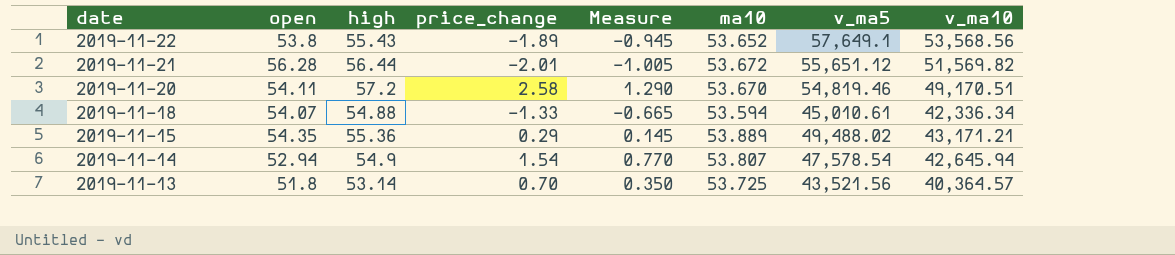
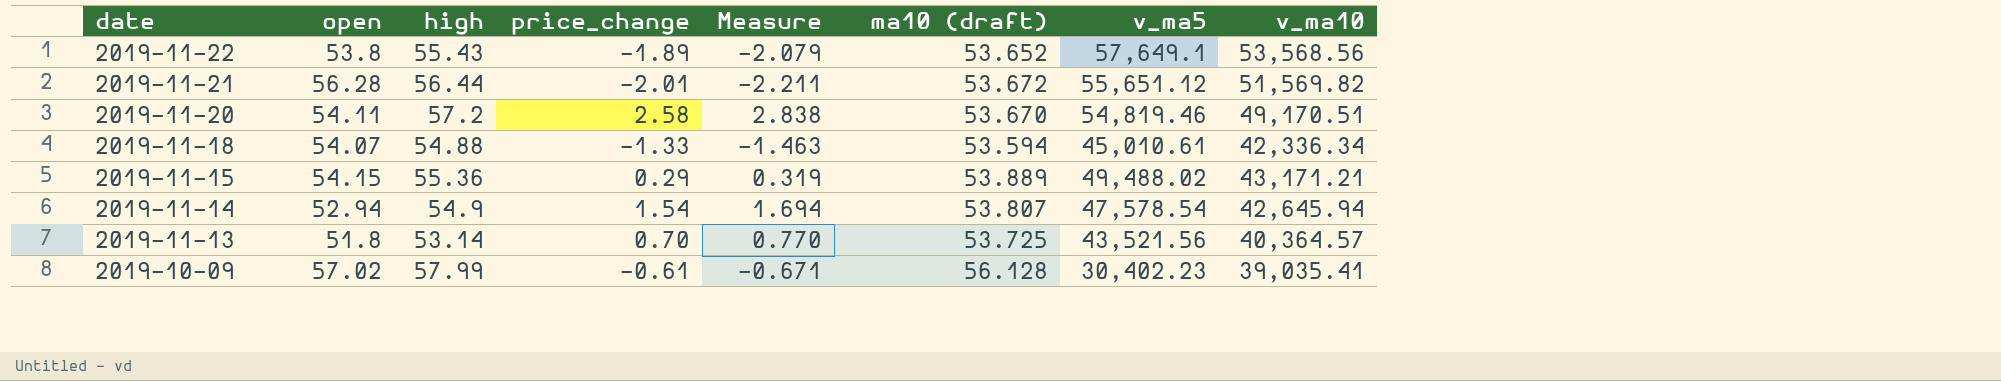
column Measure | formula: [price_change] * 0.5 -> [price_change] * 1.1
column name: ma10 -> ma10 (draft)
2019-11-15 | open: 54.35 -> 54.15
row 2019-10-09: none -> 57.02 | 57.99 | -0.61 | -0.671 | 56.128 | 30,402.23 | 39,035.41

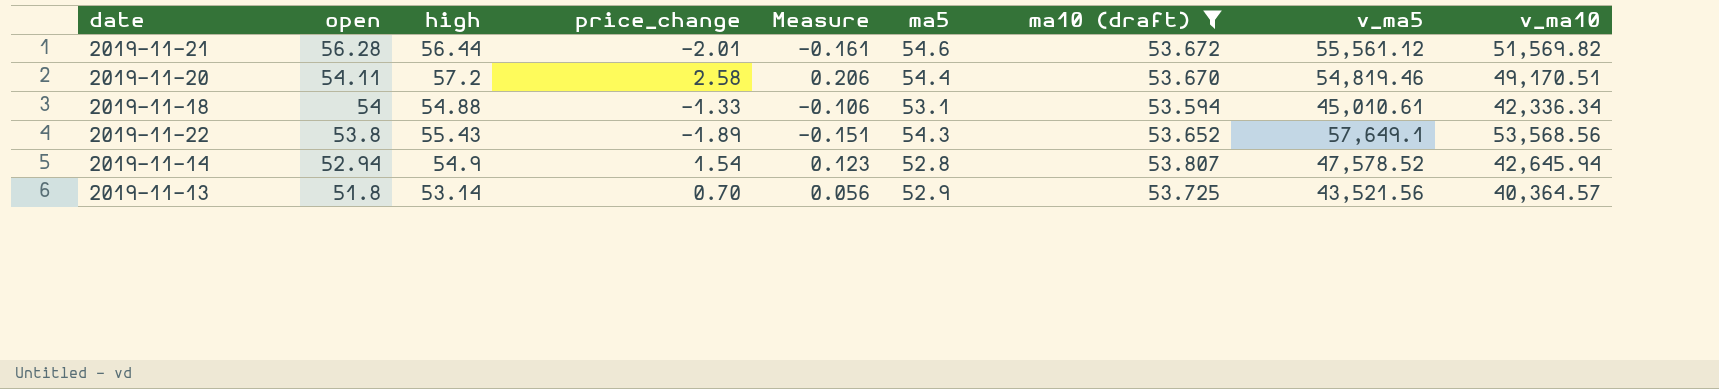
filter: none -> ma10 (draft) <= 53.807
row order: date descending -> open descending
column Measure | formula: [price_change] * 1.1 -> [price_change] * 0.08
column ma5 | position: none -> 6
2019-11-21 | v_ma5: 55,651.12 -> 55,561.12
2019-11-18 | open: 54.07 -> 54
2019-11-14 | v_ma5: 47,578.54 -> 47,578.52

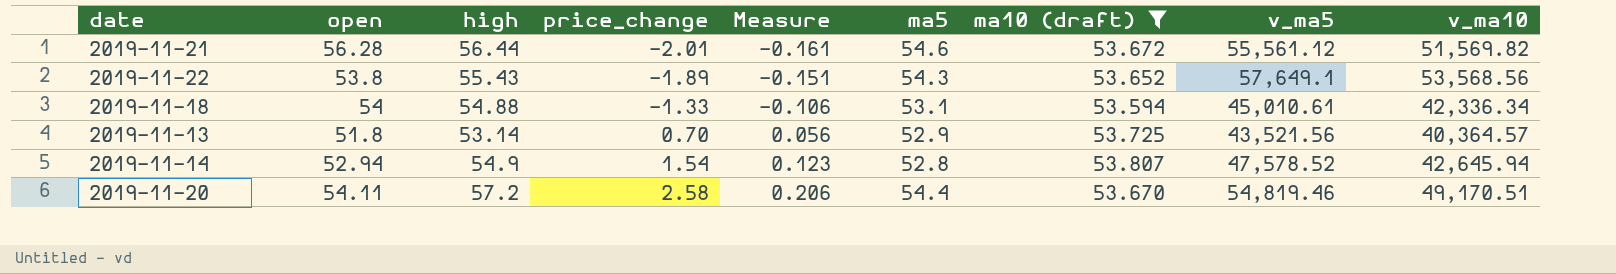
row order: open descending -> price_change ascending

